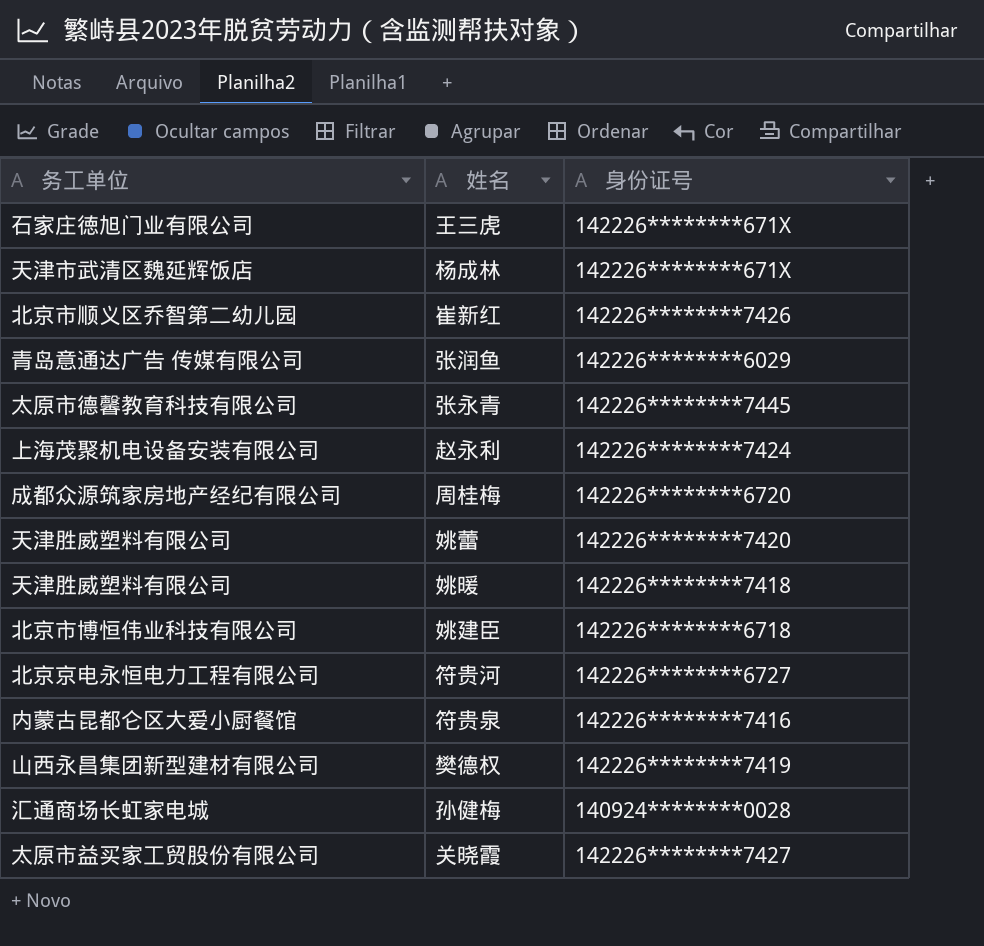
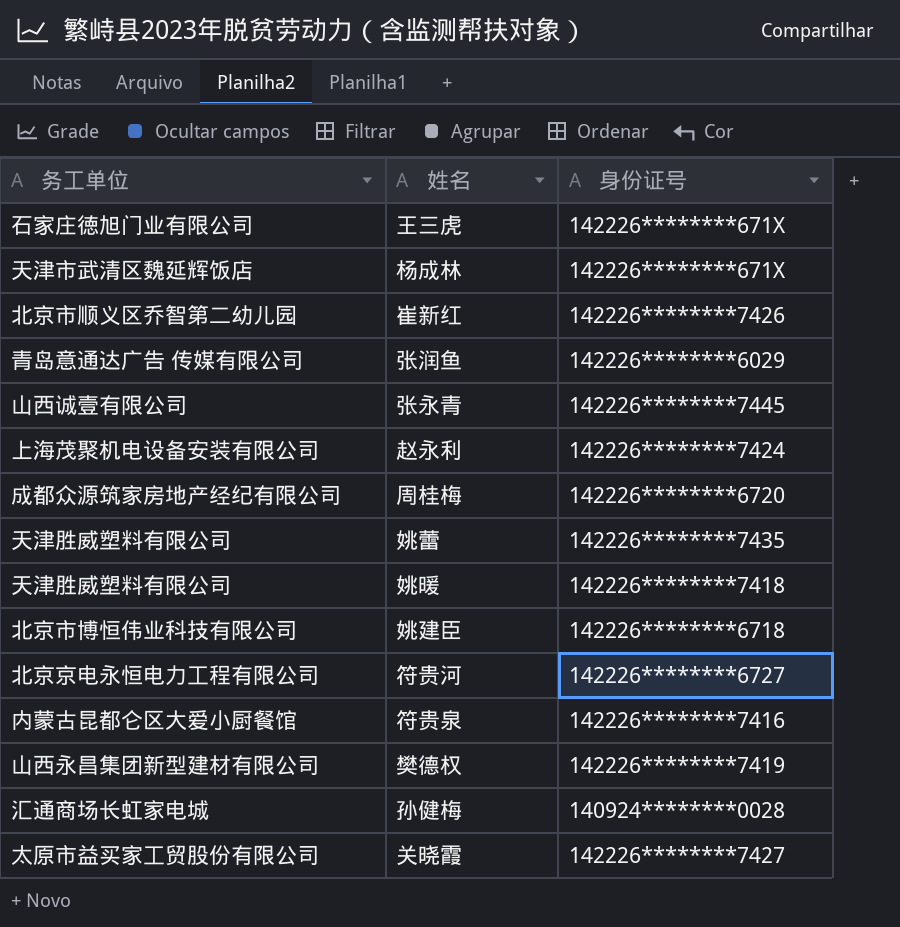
张永青 | 务工单位: 太原市德馨教育科技有限公司 -> 山西诚壹有限公司
姚蕾 | 身份证号: 142226********7420 -> 142226********7435

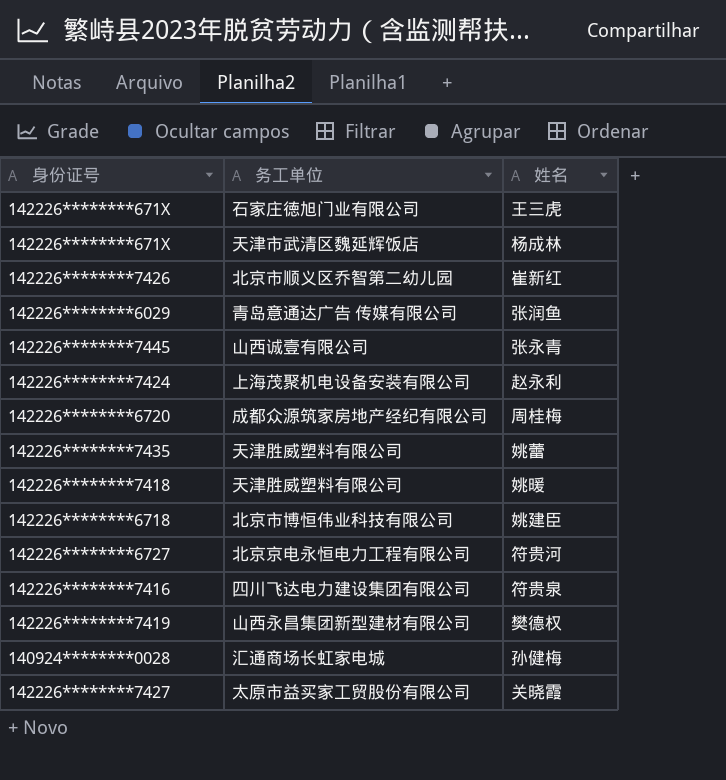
column 身份证号 | position: 3 -> 1
符贵泉 | 务工单位: 内蒙古昆都仑区大爱小厨餐馆 -> 四川飞达电力建设集团有限公司

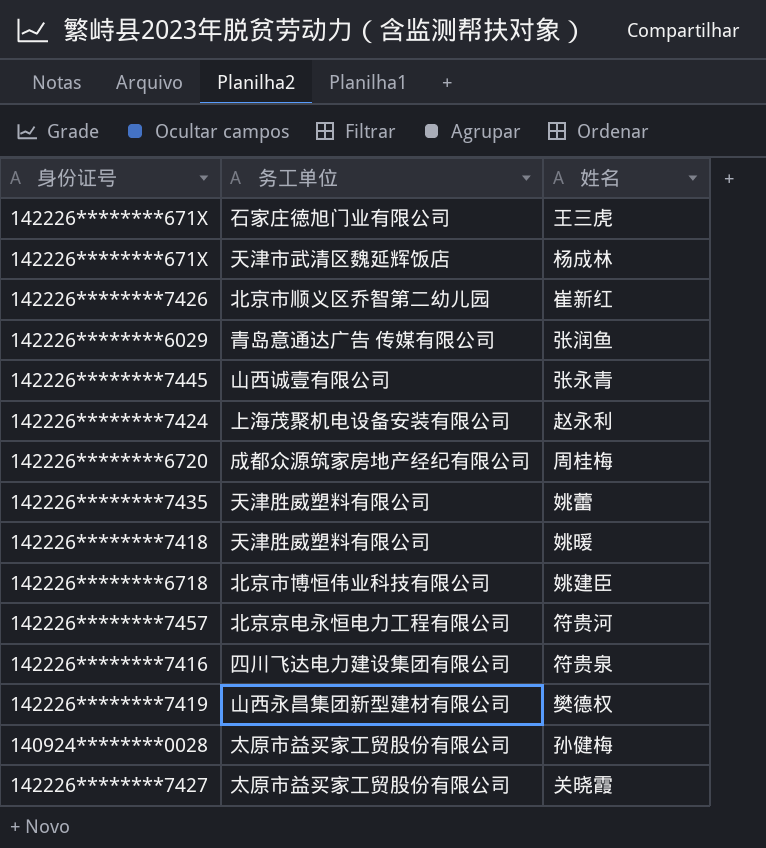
符贵河 | 身份证号: 142226********6727 -> 142226********7457
孙健梅 | 务工单位: 汇通商场长虹家电城 -> 太原市益买家工贸股份有限公司

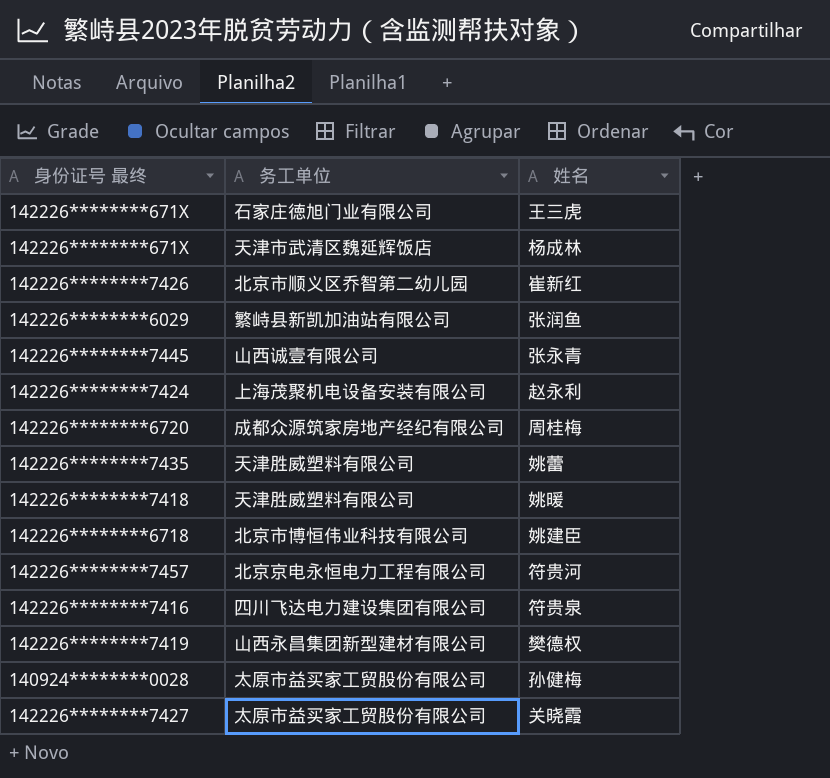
column name: 身份证号 -> 身份证号 最终
张润鱼 | 务工单位: 青岛意通达广告 传媒有限公司 -> 繁峙县新凯加油站有限公司

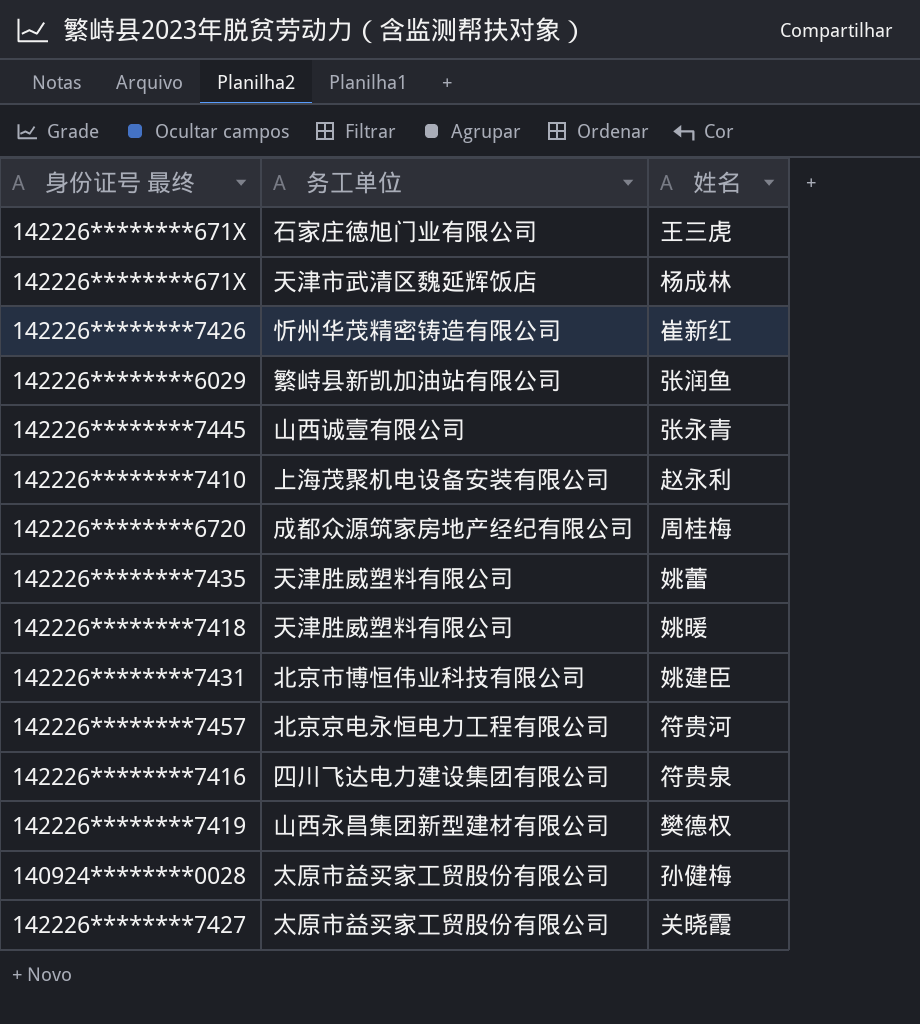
崔新红 | 务工单位: 北京市顺义区乔智第二幼儿园 -> 忻州华茂精密铸造有限公司
赵永利 | 身份证号 最终: 142226********7424 -> 142226********7410
姚建臣 | 身份证号 最终: 142226********6718 -> 142226********7431

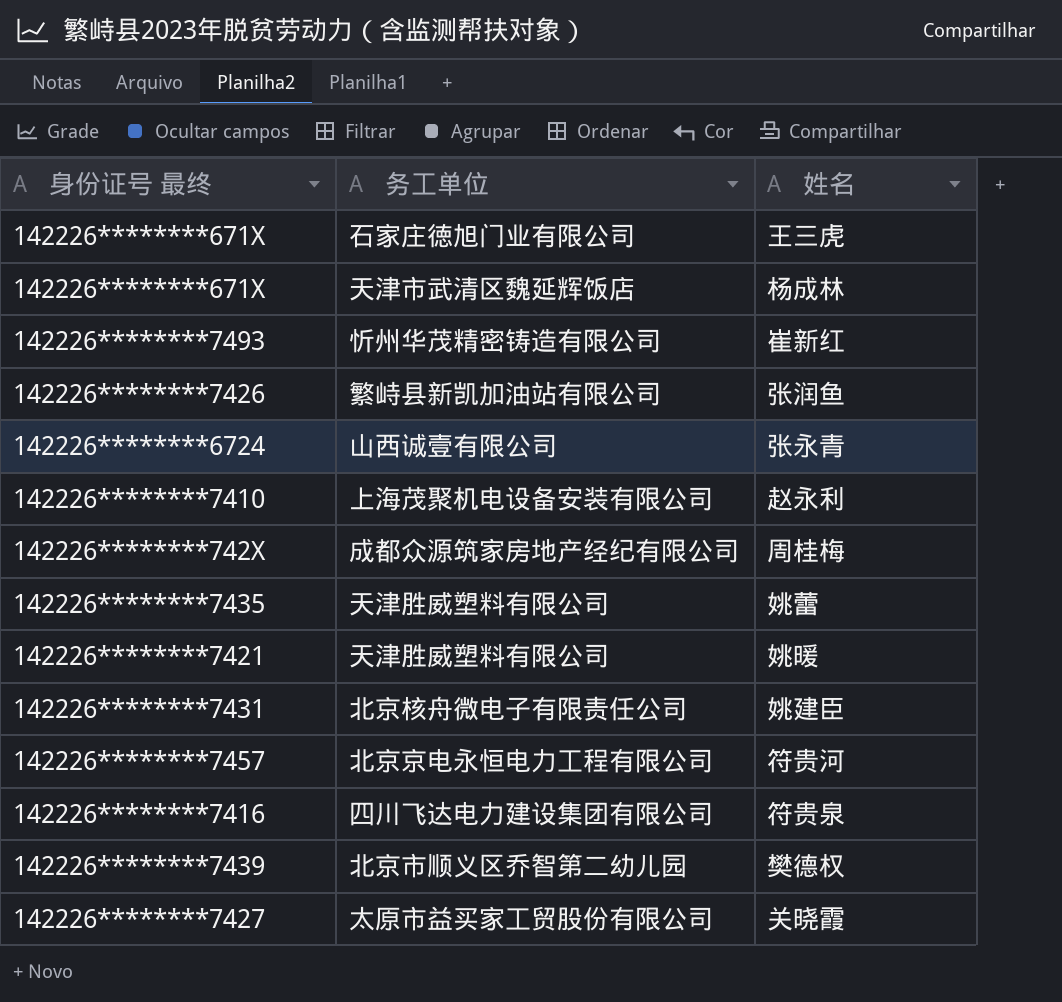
row 孙健梅: 140924********0028 | 太原市益买家工贸股份有限公司 -> none
崔新红 | 身份证号 最终: 142226********7426 -> 142226********7493
张润鱼 | 身份证号 最终: 142226********6029 -> 142226********7426
张永青 | 身份证号 最终: 142226********7445 -> 142226********6724
周桂梅 | 身份证号 最终: 142226********6720 -> 142226********742X
姚暖 | 身份证号 最终: 142226********7418 -> 142226********7421
姚建臣 | 务工单位: 北京市博恒伟业科技有限公司 -> 北京核舟微电子有限责任公司
樊德权 | 身份证号 最终: 142226********7419 -> 142226********7439
樊德权 | 务工单位: 山西永昌集团新型建材有限公司 -> 北京市顺义区乔智第二幼儿园

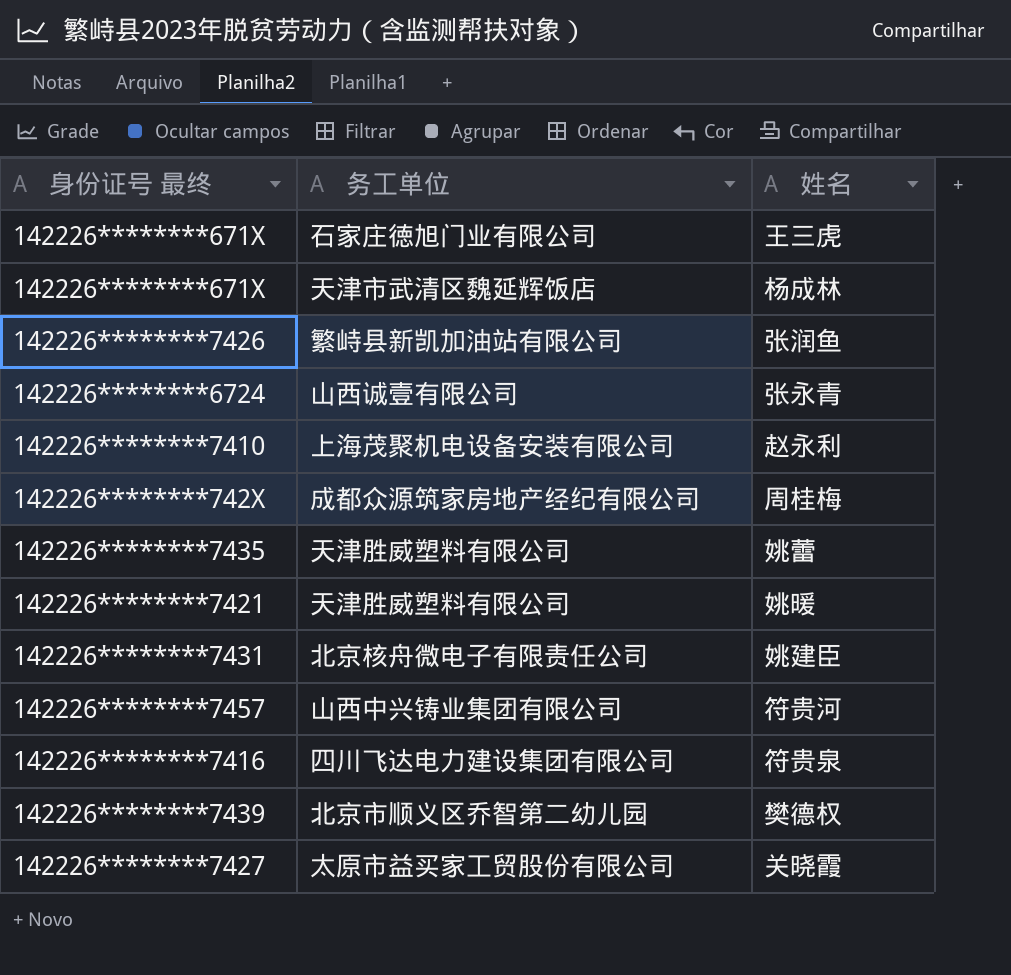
row 崔新红: 142226********7493 | 忻州华茂精密铸造有限公司 -> none
符贵河 | 务工单位: 北京京电永恒电力工程有限公司 -> 山西中兴铸业集团有限公司

